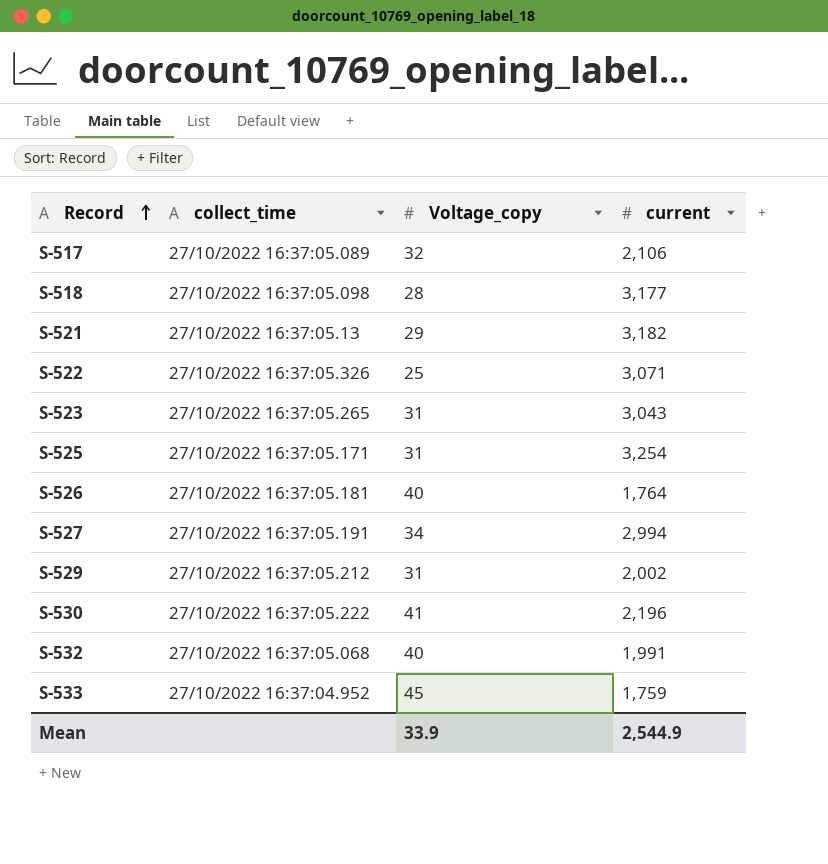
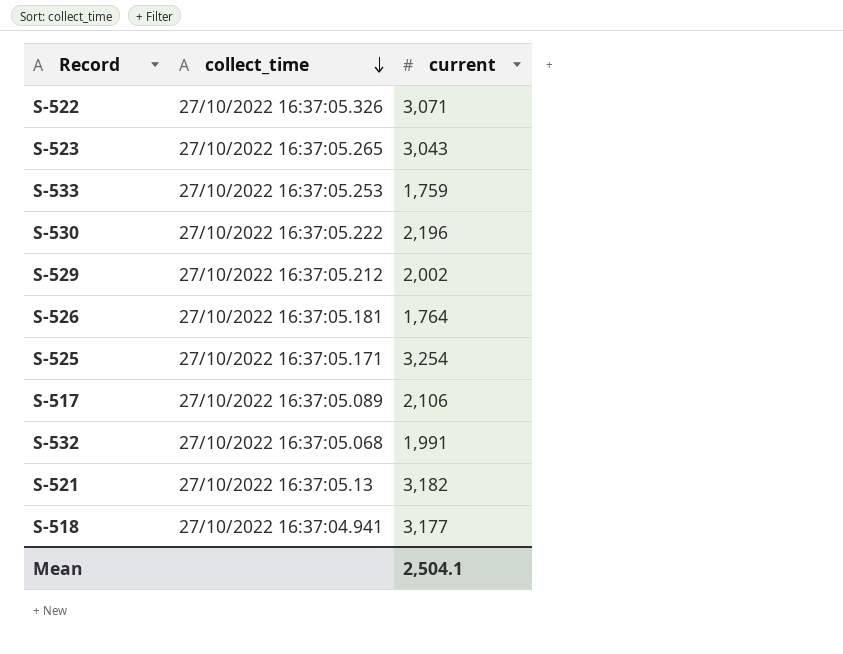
row order: Record ascending -> collect_time descending
column Voltage_copy | position: 3 -> none
row S-527: 27/10/2022 16:37:05.191 | 34 | 2,994 -> none
S-533 | collect_time: 27/10/2022 16:37:04.952 -> 27/10/2022 16:37:05.253
S-518 | collect_time: 27/10/2022 16:37:05.098 -> 27/10/2022 16:37:04.941
Mean | current: 2,544.9 -> 2,504.1

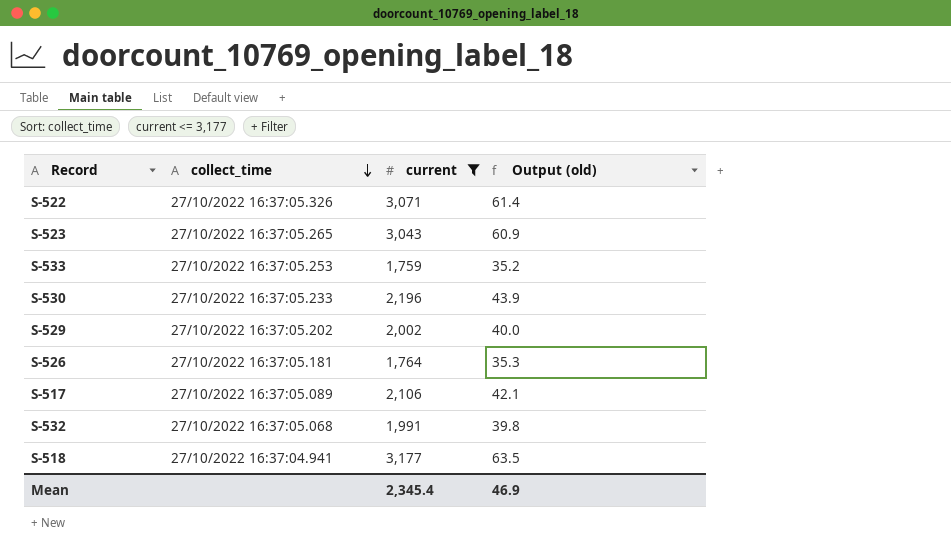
filter: none -> current <= 3,177
column Output (old) | formula: none -> [current] * 0.02
S-530 | collect_time: 27/10/2022 16:37:05.222 -> 27/10/2022 16:37:05.233
S-529 | collect_time: 27/10/2022 16:37:05.212 -> 27/10/2022 16:37:05.202
Mean | current: 2,504.1 -> 2,345.4

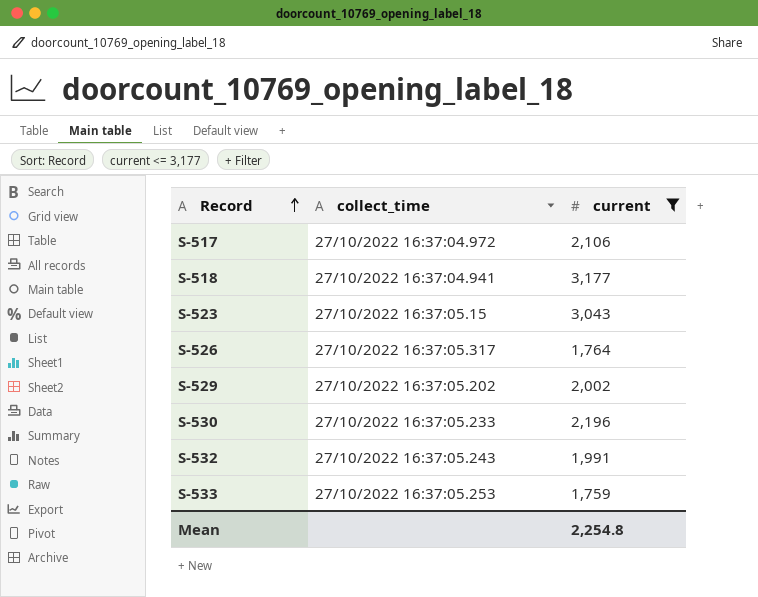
row order: collect_time descending -> Record ascending
column Output (old) | formula: [current] * 0.02 -> none
row S-522: 27/10/2022 16:37:05.326 | 3,071 | 61.4 -> none
S-517 | collect_time: 27/10/2022 16:37:05.089 -> 27/10/2022 16:37:04.972
S-523 | collect_time: 27/10/2022 16:37:05.265 -> 27/10/2022 16:37:05.15
S-526 | collect_time: 27/10/2022 16:37:05.181 -> 27/10/2022 16:37:05.317
S-532 | collect_time: 27/10/2022 16:37:05.068 -> 27/10/2022 16:37:05.243
Mean | current: 2,345.4 -> 2,254.8

